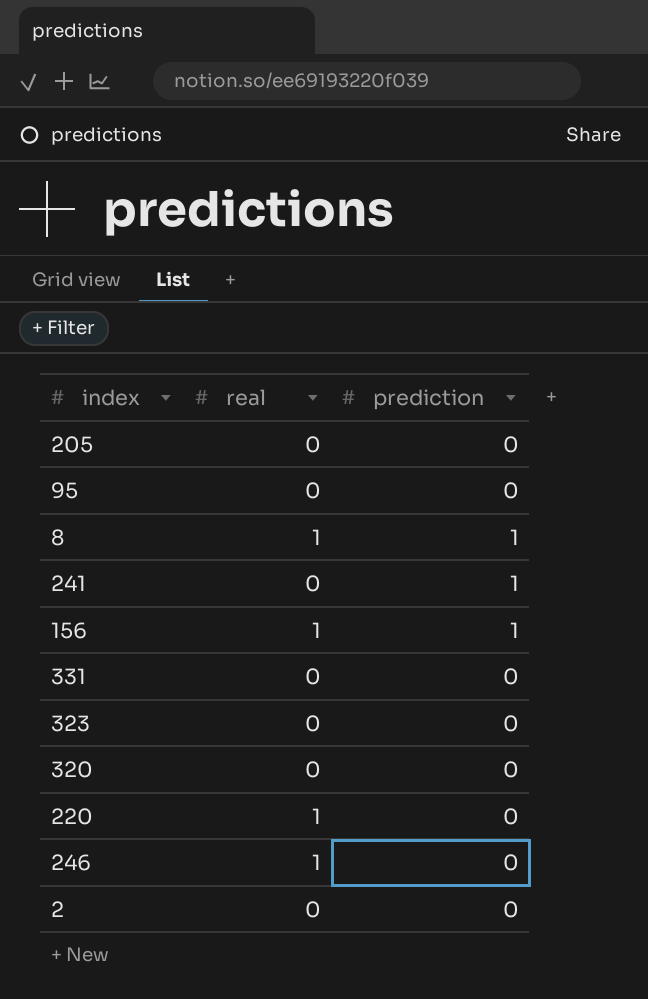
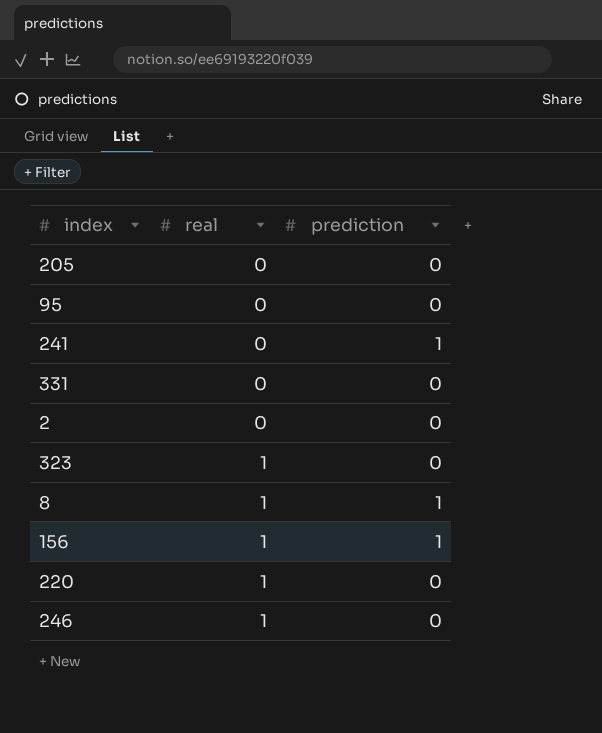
row order: none -> real ascending
row 320: 0 | 0 -> none
323 | real: 0 -> 1

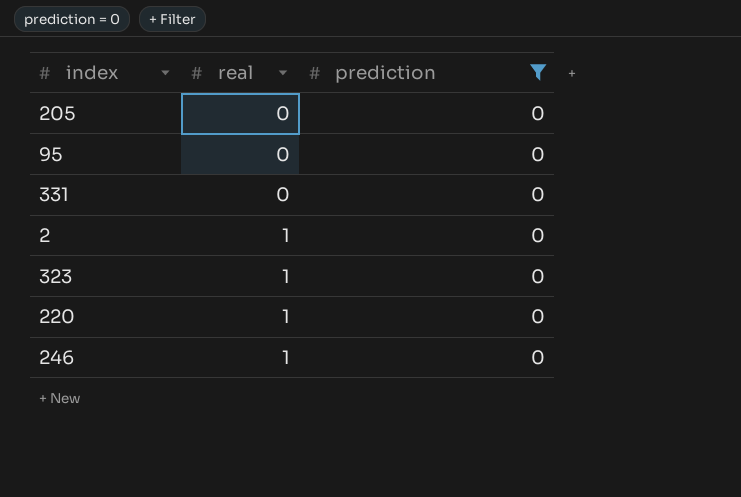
filter: none -> prediction = 0
2 | real: 0 -> 1

